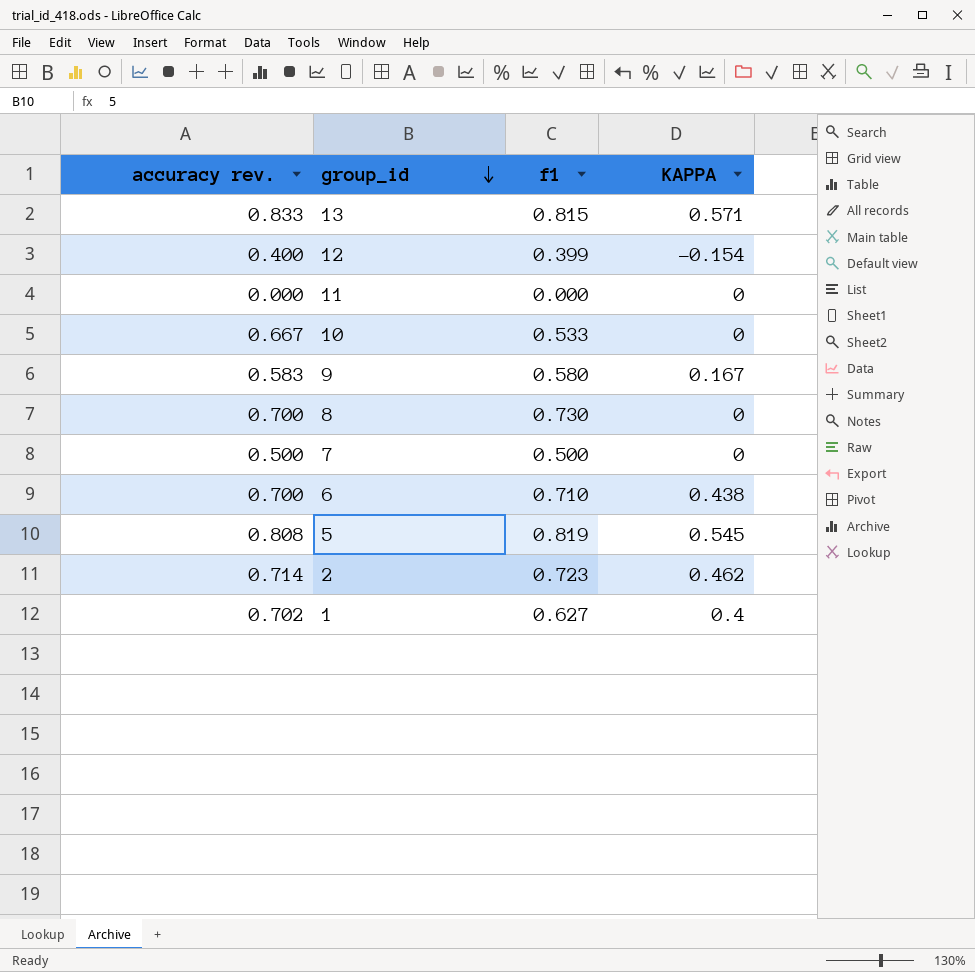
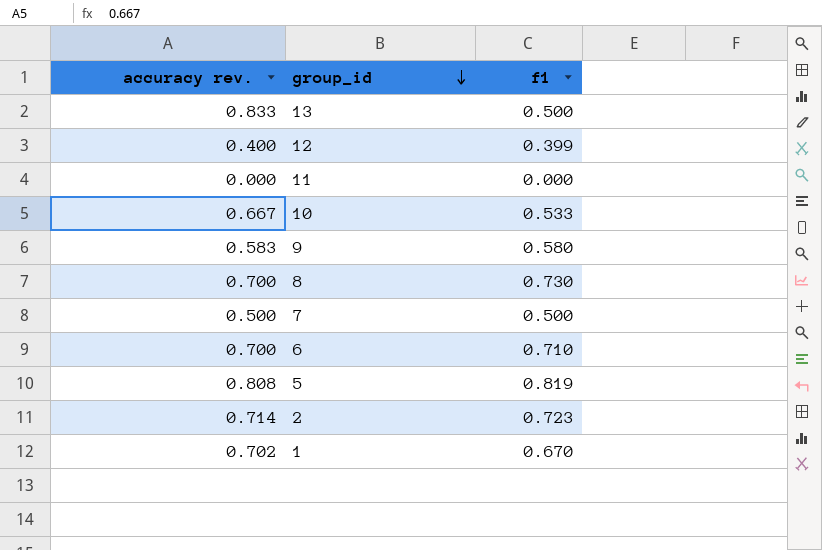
column KAPPA | position: 4 -> none
13 | f1: 0.815 -> 0.500
1 | f1: 0.627 -> 0.670

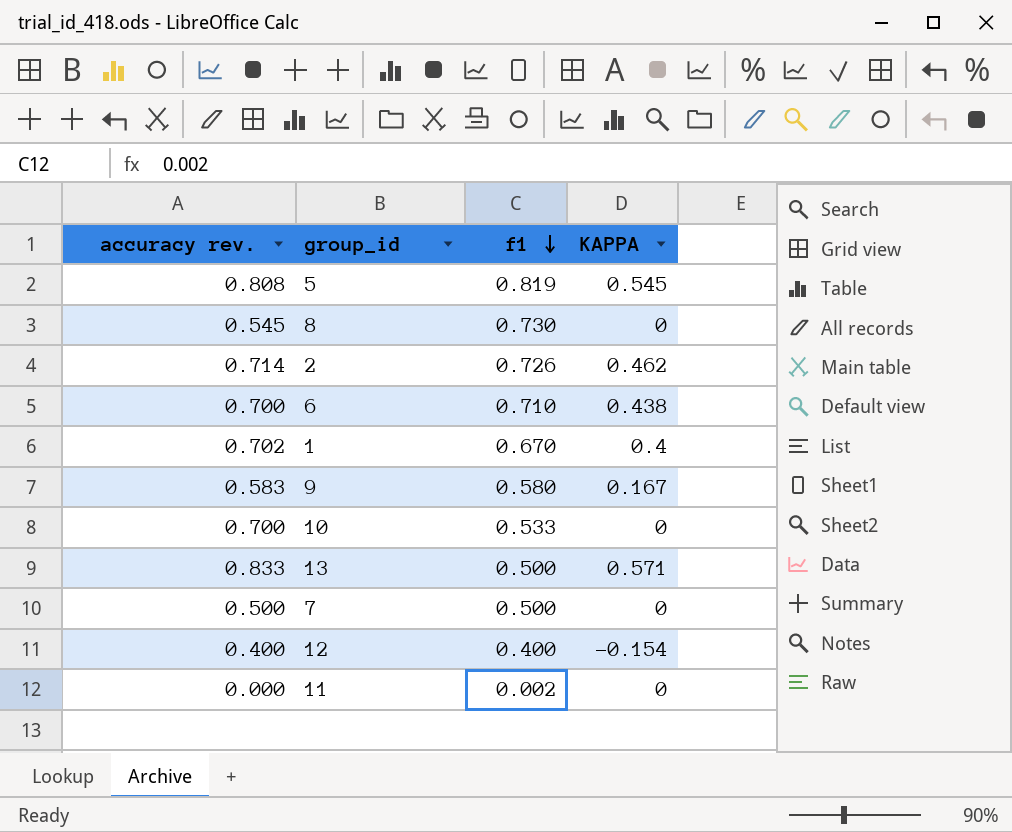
row order: group_id descending -> f1 descending
column KAPPA | position: none -> 4
8 | accuracy rev.: 0.700 -> 0.545
2 | f1: 0.723 -> 0.726
10 | accuracy rev.: 0.667 -> 0.700
12 | f1: 0.399 -> 0.400
11 | f1: 0.000 -> 0.002

